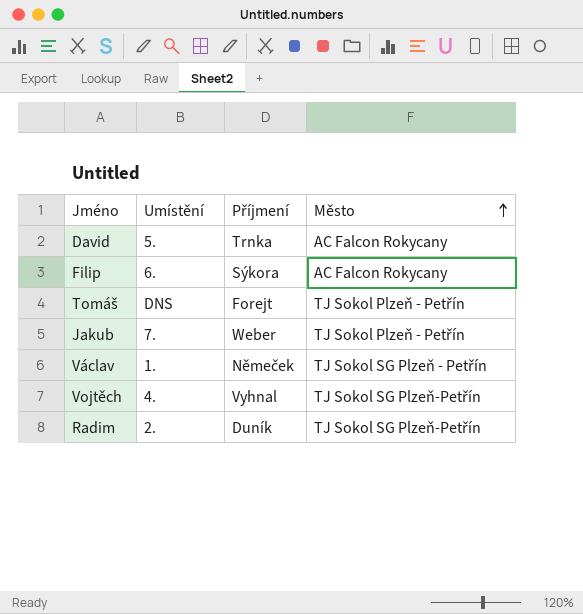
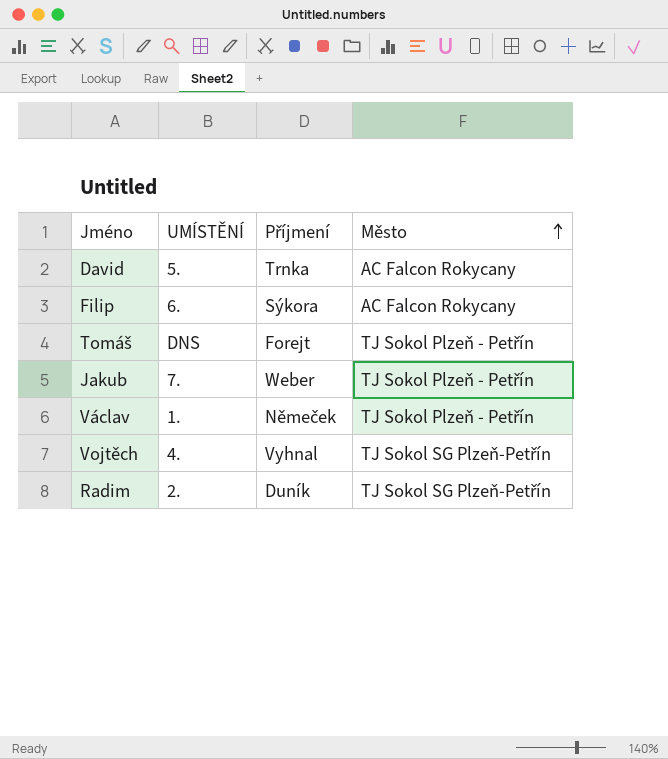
column name: Umístění -> UMÍSTĚNÍ
Václav | Město: TJ Sokol SG Plzeň - Petřín -> TJ Sokol Plzeň - Petřín

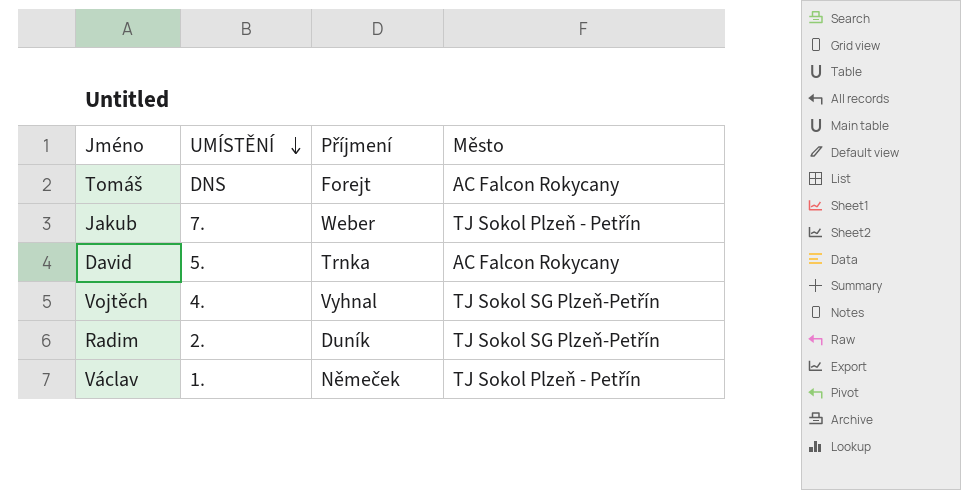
row order: Město ascending -> UMÍSTĚNÍ descending
row Filip: 6. | Sýkora | AC Falcon Rokycany -> none
Tomáš | Město: TJ Sokol Plzeň - Petřín -> AC Falcon Rokycany

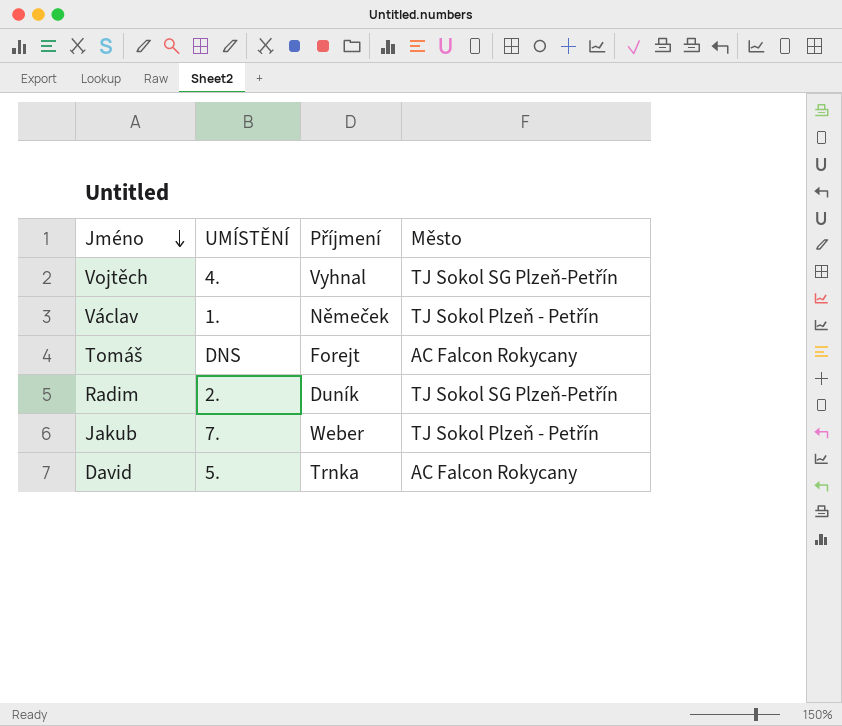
row order: UMÍSTĚNÍ descending -> Jméno descending

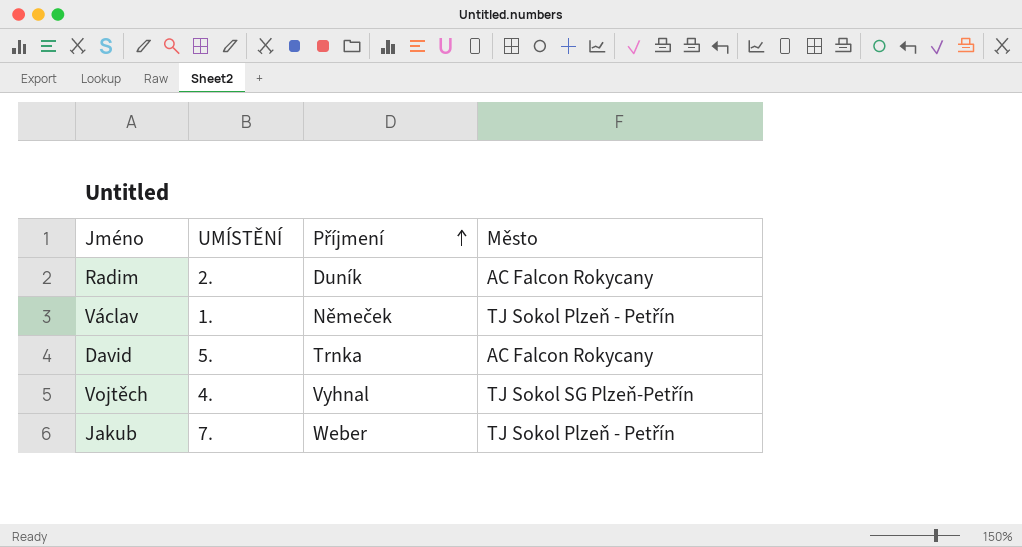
row order: Jméno descending -> Příjmení ascending
row Tomáš: DNS | Forejt | AC Falcon Rokycany -> none
Radim | Město: TJ Sokol SG Plzeň-Petřín -> AC Falcon Rokycany

